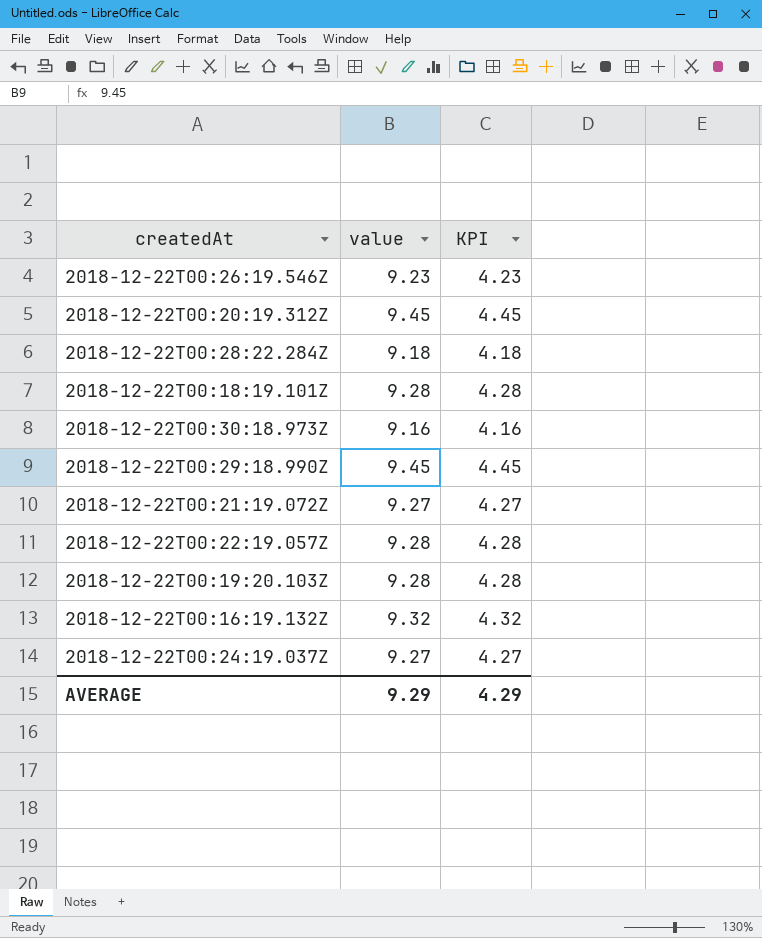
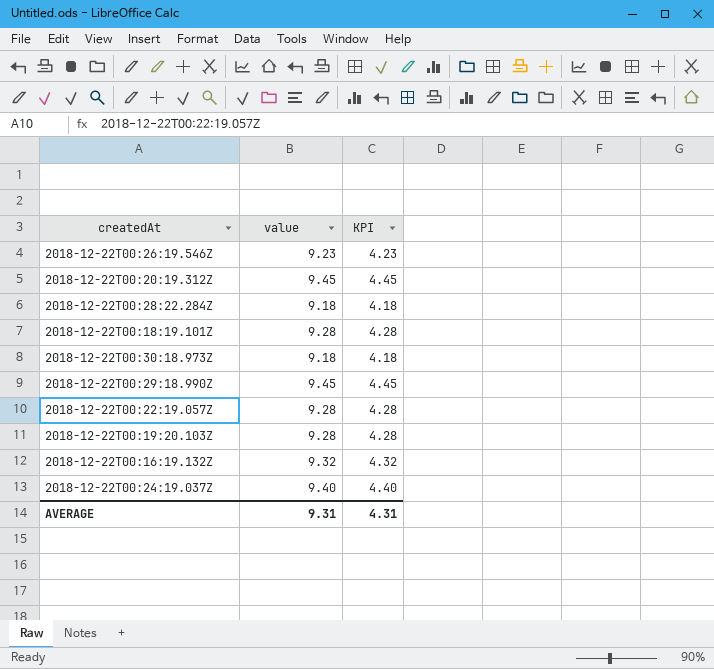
row 2018-12-22T00:21:19.072Z: 9.27 | 4.27 -> none
2018-12-22T00:30:18.973Z | value: 9.16 -> 9.18
2018-12-22T00:30:18.973Z | KPI: 4.16 -> 4.18
2018-12-22T00:24:19.037Z | value: 9.27 -> 9.40
2018-12-22T00:24:19.037Z | KPI: 4.27 -> 4.40
AVERAGE | value: 9.29 -> 9.31
AVERAGE | KPI: 4.29 -> 4.31

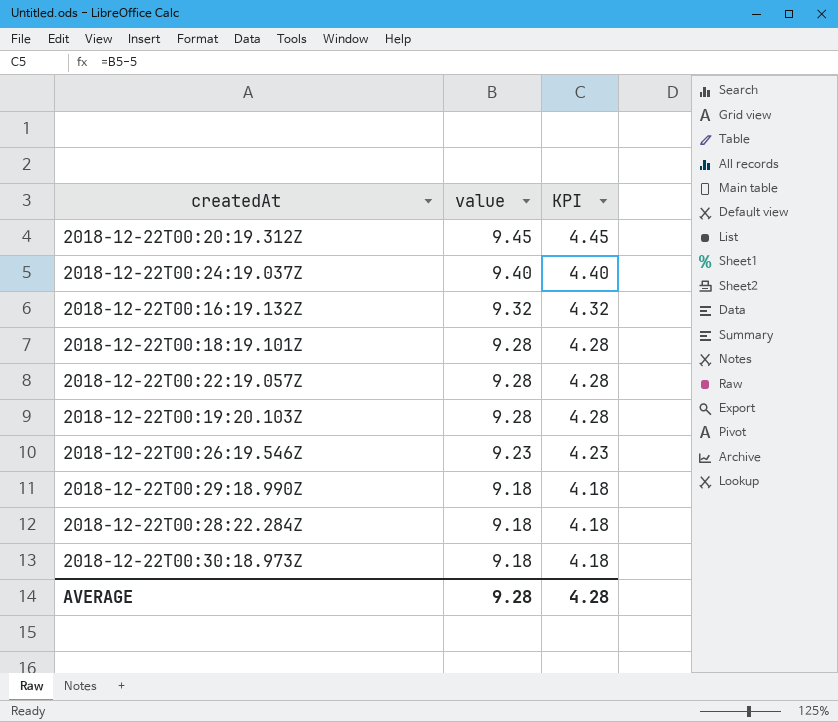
row order: none -> value descending
2018-12-22T00:29:18.990Z | value: 9.45 -> 9.18
2018-12-22T00:29:18.990Z | KPI: 4.45 -> 4.18
AVERAGE | value: 9.31 -> 9.28
AVERAGE | KPI: 4.31 -> 4.28

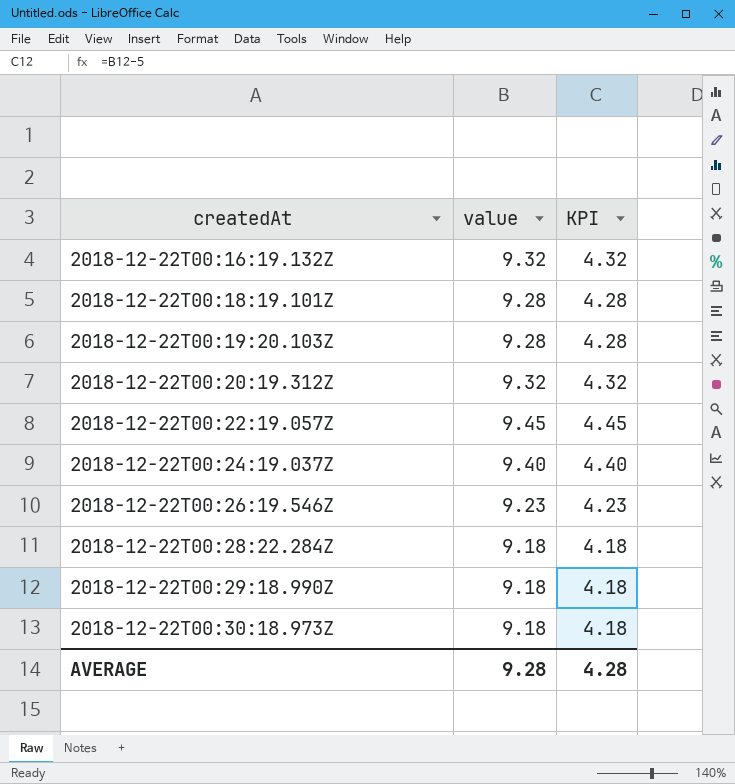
row order: value descending -> createdAt ascending
2018-12-22T00:20:19.312Z | value: 9.45 -> 9.32
2018-12-22T00:20:19.312Z | KPI: 4.45 -> 4.32
2018-12-22T00:22:19.057Z | value: 9.28 -> 9.45
2018-12-22T00:22:19.057Z | KPI: 4.28 -> 4.45

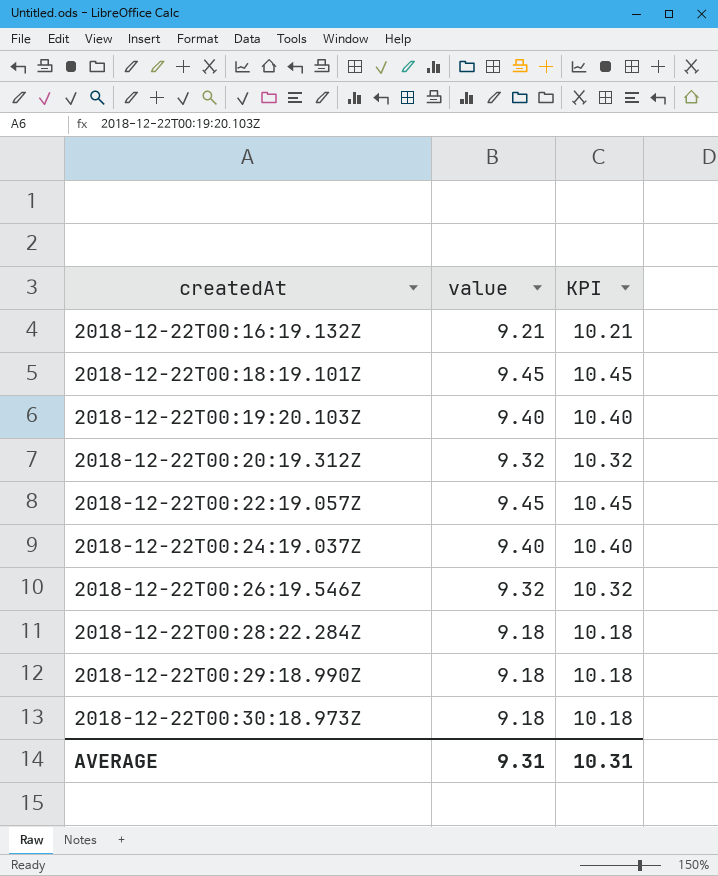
column KPI | formula: [value] - 5 -> [value] + 1
2018-12-22T00:16:19.132Z | value: 9.32 -> 9.21
2018-12-22T00:18:19.101Z | value: 9.28 -> 9.45
2018-12-22T00:19:20.103Z | value: 9.28 -> 9.40
2018-12-22T00:26:19.546Z | value: 9.23 -> 9.32
AVERAGE | value: 9.28 -> 9.31
AVERAGE | KPI: 4.28 -> 10.31

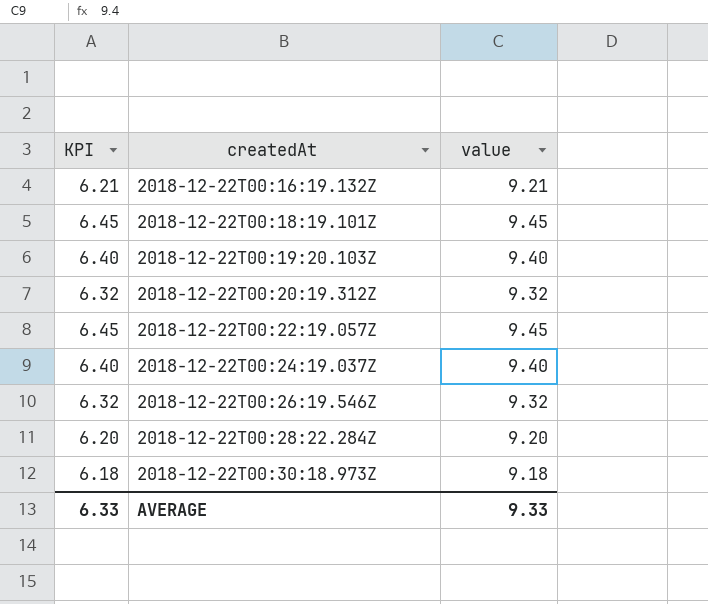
column KPI | formula: [value] + 1 -> [value] - 3
column KPI | position: 3 -> 1
row 2018-12-22T00:29:18.990Z: 9.18 | 10.18 -> none
2018-12-22T00:28:22.284Z | value: 9.18 -> 9.20
AVERAGE | KPI: 10.31 -> 6.33
AVERAGE | value: 9.31 -> 9.33

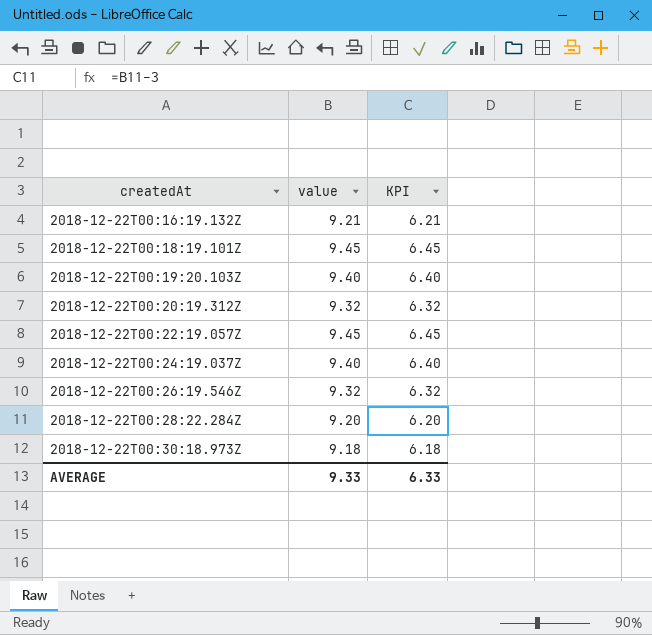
column KPI | position: 1 -> 3

